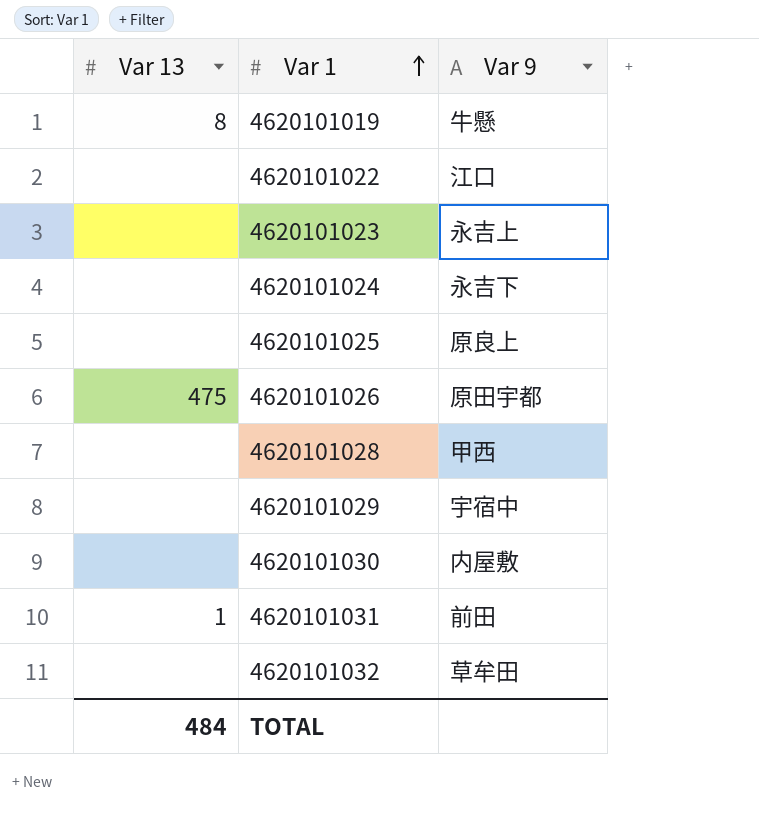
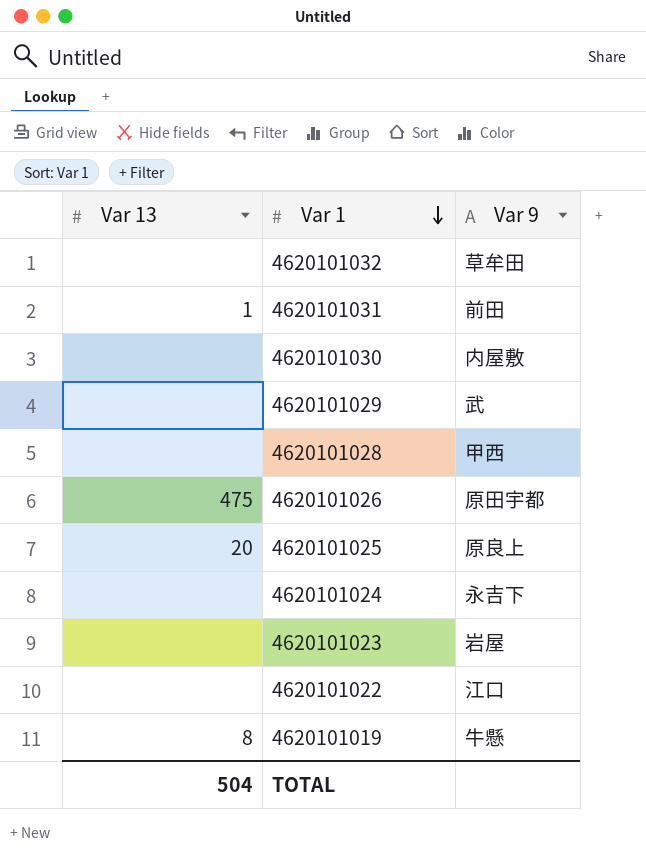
row order: Var 1 ascending -> Var 1 descending
4620101029 | Var 9: 宇宿中 -> 武
4620101025 | Var 13: none -> 20
4620101023 | Var 9: 永吉上 -> 岩屋
TOTAL | Var 13: 484 -> 504

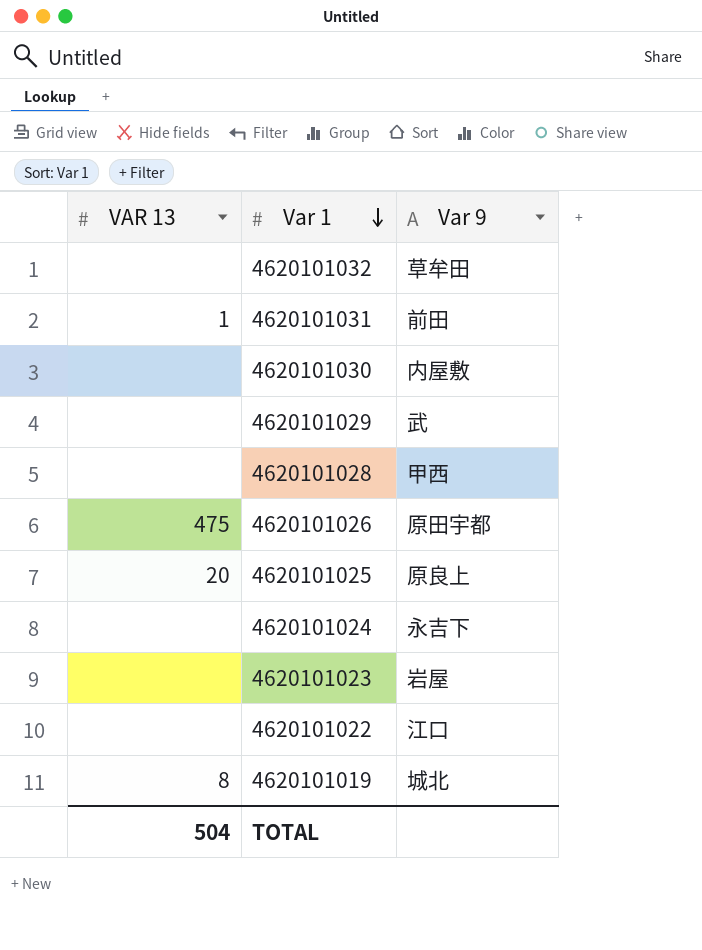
column name: Var 13 -> VAR 13
4620101019 | Var 9: 牛懸 -> 城北

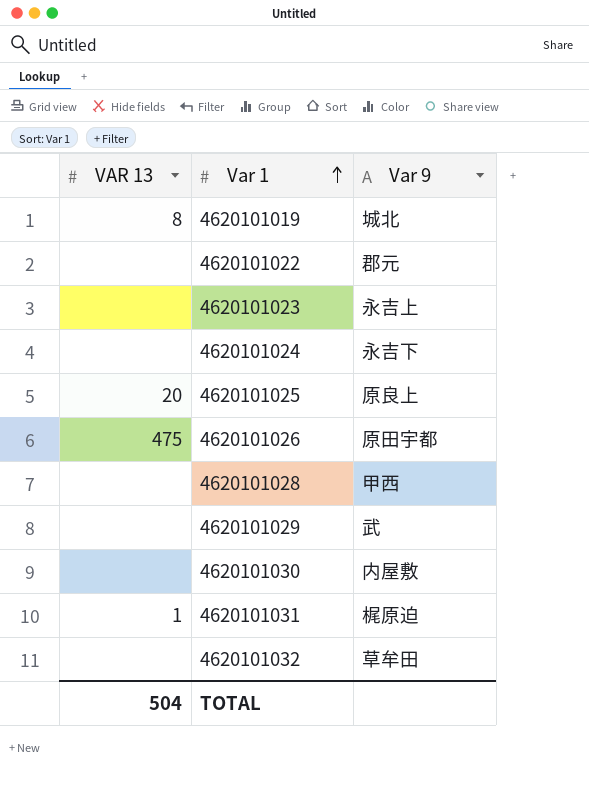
row order: Var 1 descending -> Var 1 ascending
4620101022 | Var 9: 江口 -> 郡元
4620101023 | Var 9: 岩屋 -> 永吉上
4620101031 | Var 9: 前田 -> 梶原迫

